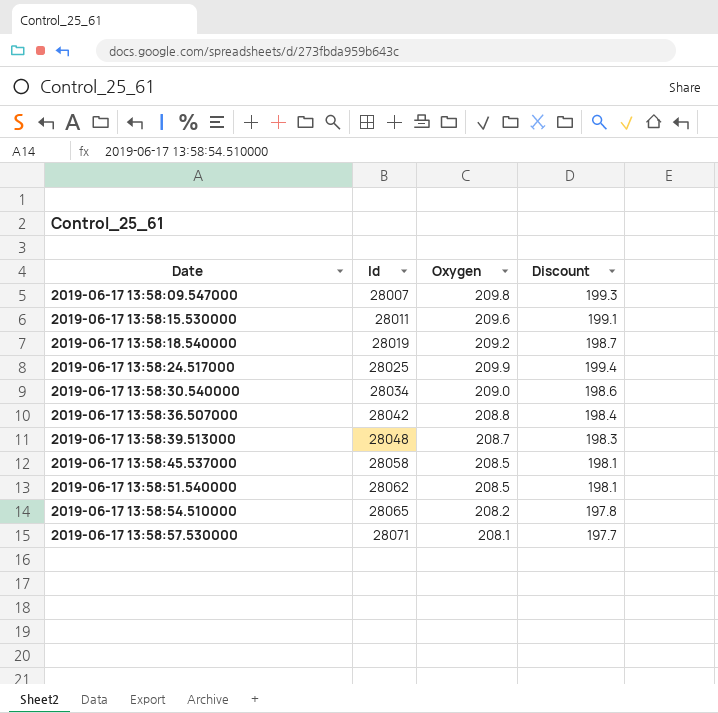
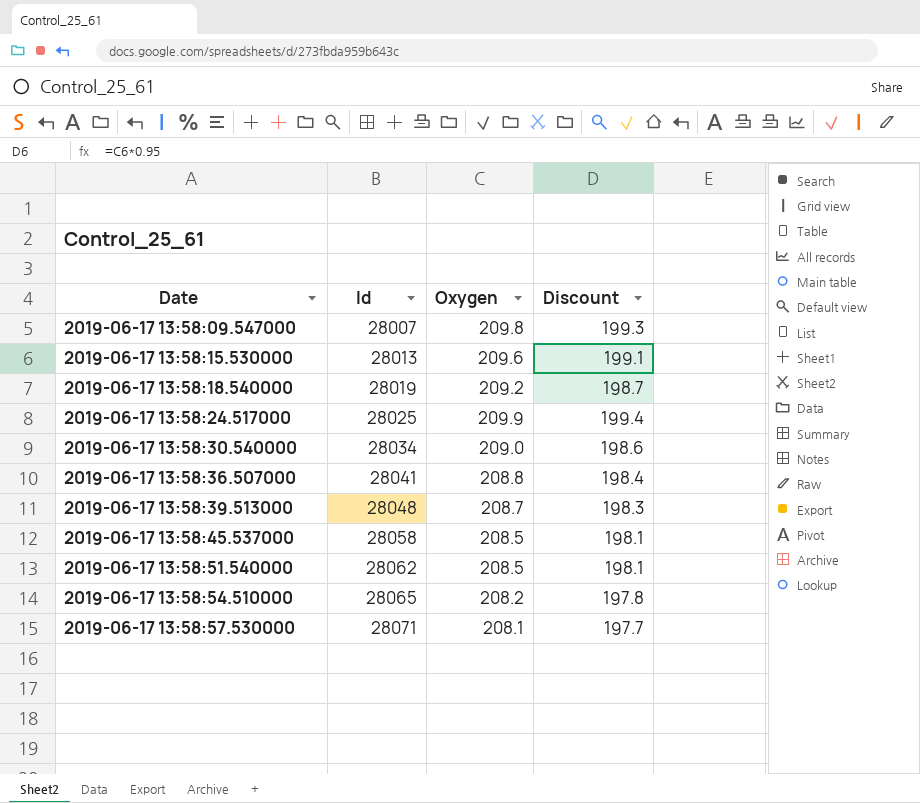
2019-06-17 13:58:15.530000 | Id: 28011 -> 28013
2019-06-17 13:58:36.507000 | Id: 28042 -> 28041

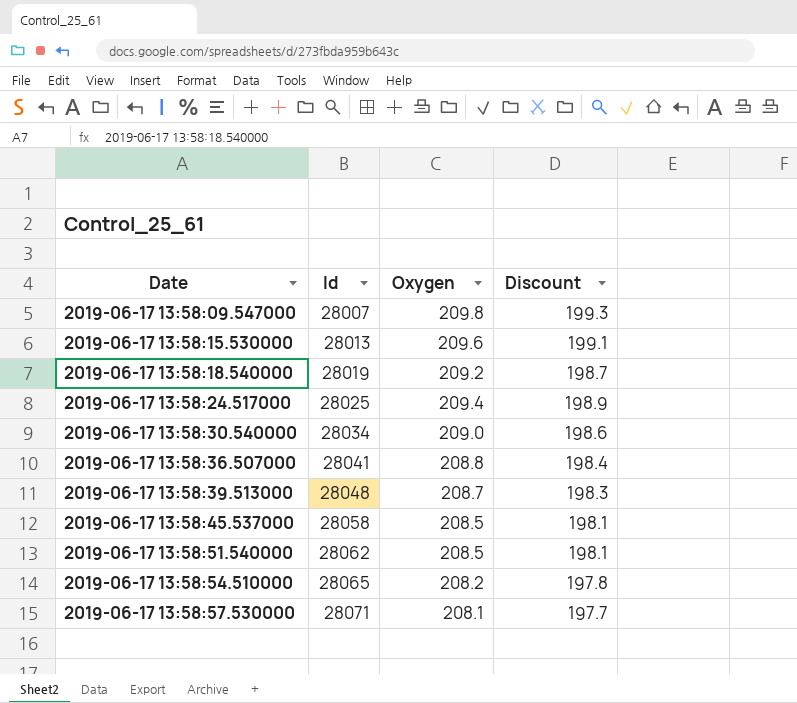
2019-06-17 13:58:24.517000 | Oxygen: 209.9 -> 209.4
2019-06-17 13:58:24.517000 | Discount: 199.4 -> 198.9

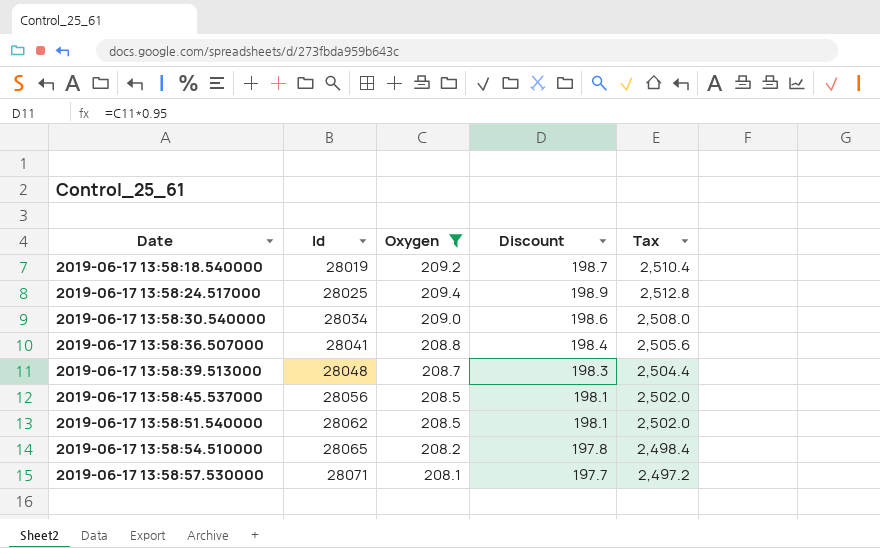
filter: none -> Oxygen <= 209.4
column Tax | formula: none -> [Oxygen] * 12
2019-06-17 13:58:45.537000 | Id: 28058 -> 28056

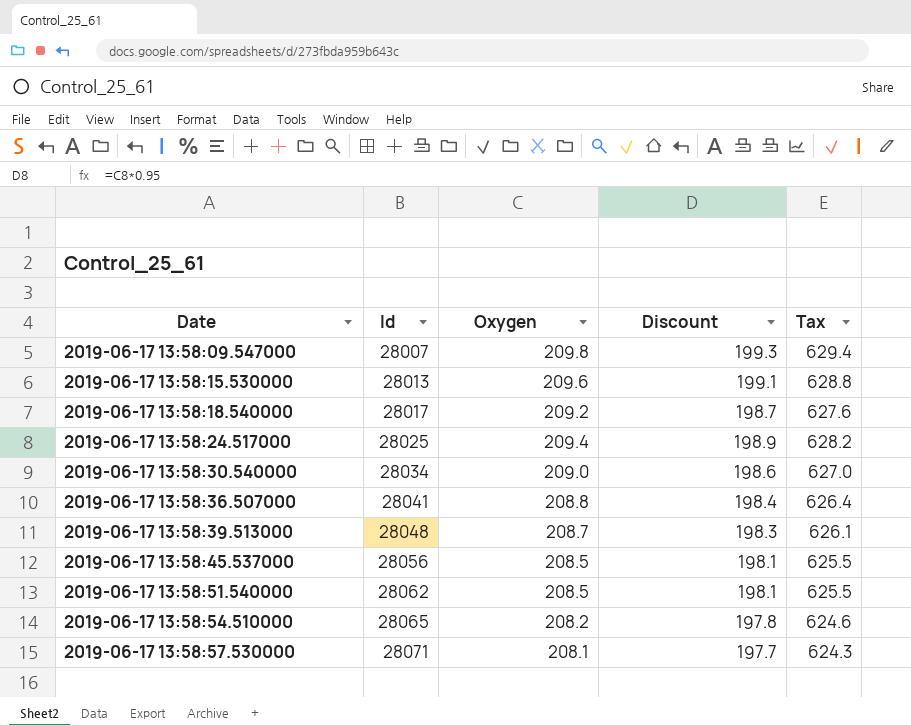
filter: Oxygen <= 209.4 -> none
column Tax | formula: [Oxygen] * 12 -> [Oxygen] * 3
2019-06-17 13:58:18.540000 | Id: 28019 -> 28017

